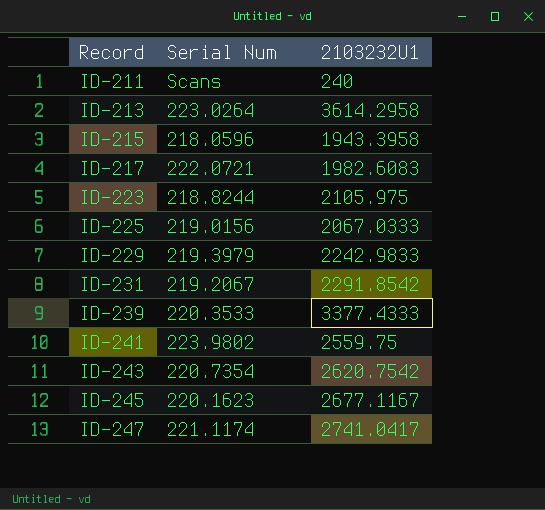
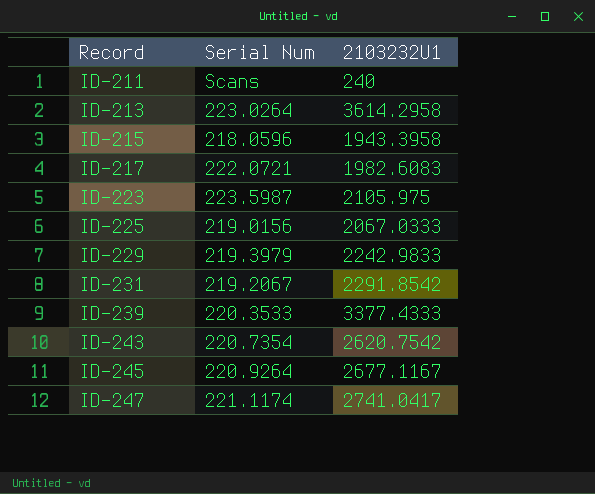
row ID-241: 223.9802 | 2559.75 -> none
ID-223 | Serial Num: 218.8244 -> 223.5987
ID-245 | Serial Num: 220.1623 -> 220.9264

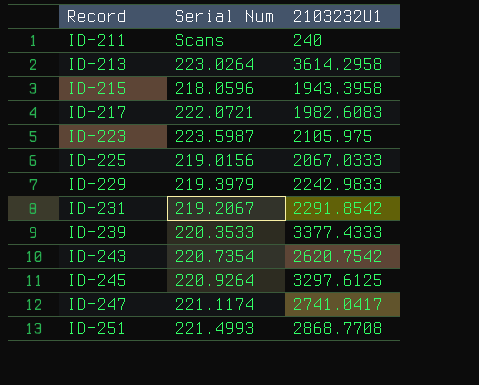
ID-245 | 2103232U1: 2677.1167 -> 3297.6125
row ID-251: none -> 221.4993 | 2868.7708

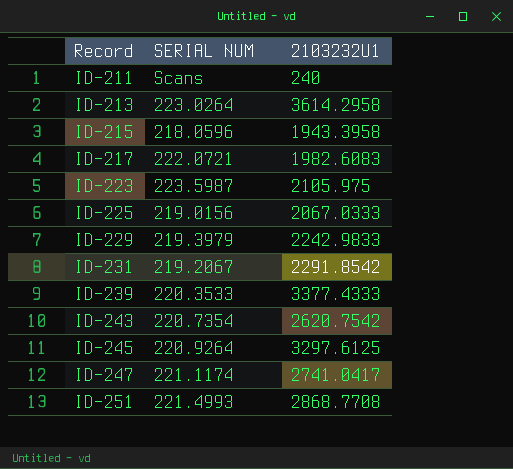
column name: Serial Num -> SERIAL NUM

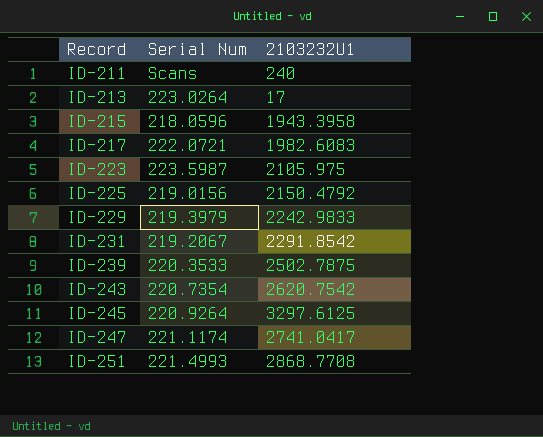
column name: SERIAL NUM -> Serial Num
ID-213 | 2103232U1: 3614.2958 -> 17
ID-225 | 2103232U1: 2067.0333 -> 2150.4792
ID-239 | 2103232U1: 3377.4333 -> 2502.7875

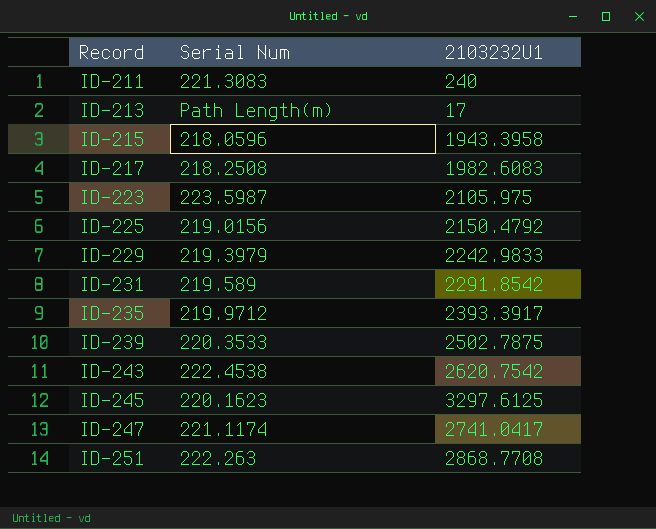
ID-211 | Serial Num: Scans -> 221.3083
ID-213 | Serial Num: 223.0264 -> Path Length(m)
ID-217 | Serial Num: 222.0721 -> 218.2508
ID-231 | Serial Num: 219.2067 -> 219.589
row ID-235: none -> 219.9712 | 2393.3917
ID-243 | Serial Num: 220.7354 -> 222.4538
ID-245 | Serial Num: 220.9264 -> 220.1623
ID-251 | Serial Num: 221.4993 -> 222.263

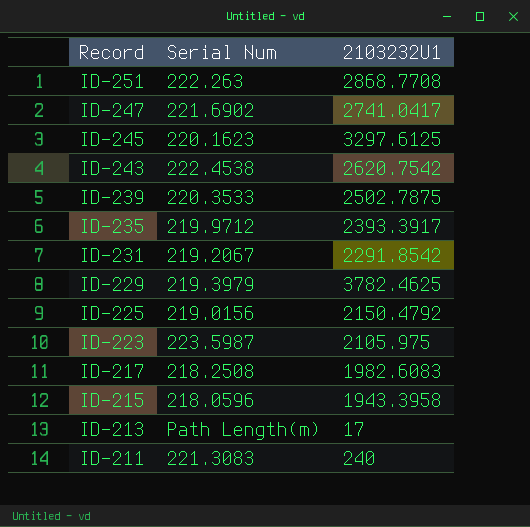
row order: Record ascending -> Record descending
ID-247 | Serial Num: 221.1174 -> 221.6902
ID-231 | Serial Num: 219.589 -> 219.2067
ID-229 | 2103232U1: 2242.9833 -> 3782.4625

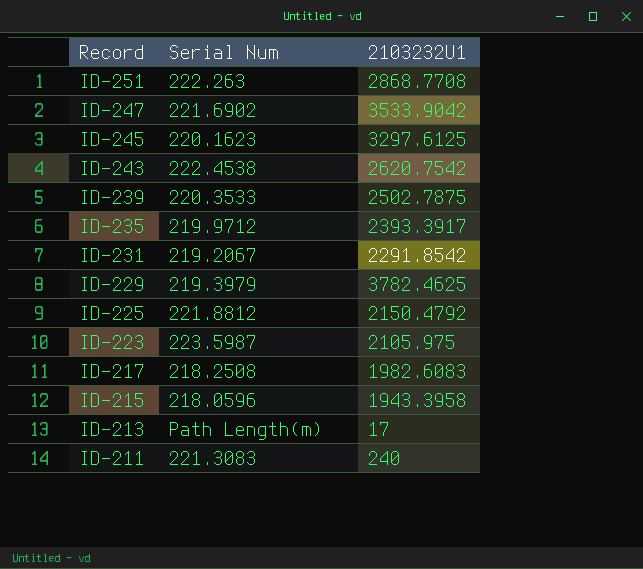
ID-247 | 2103232U1: 2741.0417 -> 3533.9042
ID-225 | Serial Num: 219.0156 -> 221.8812

